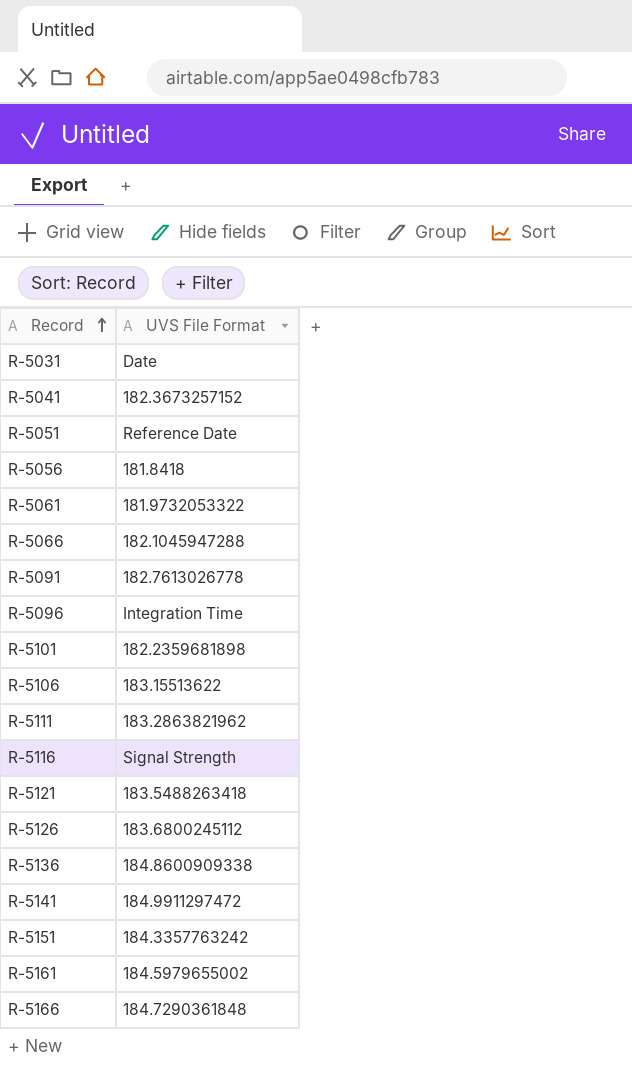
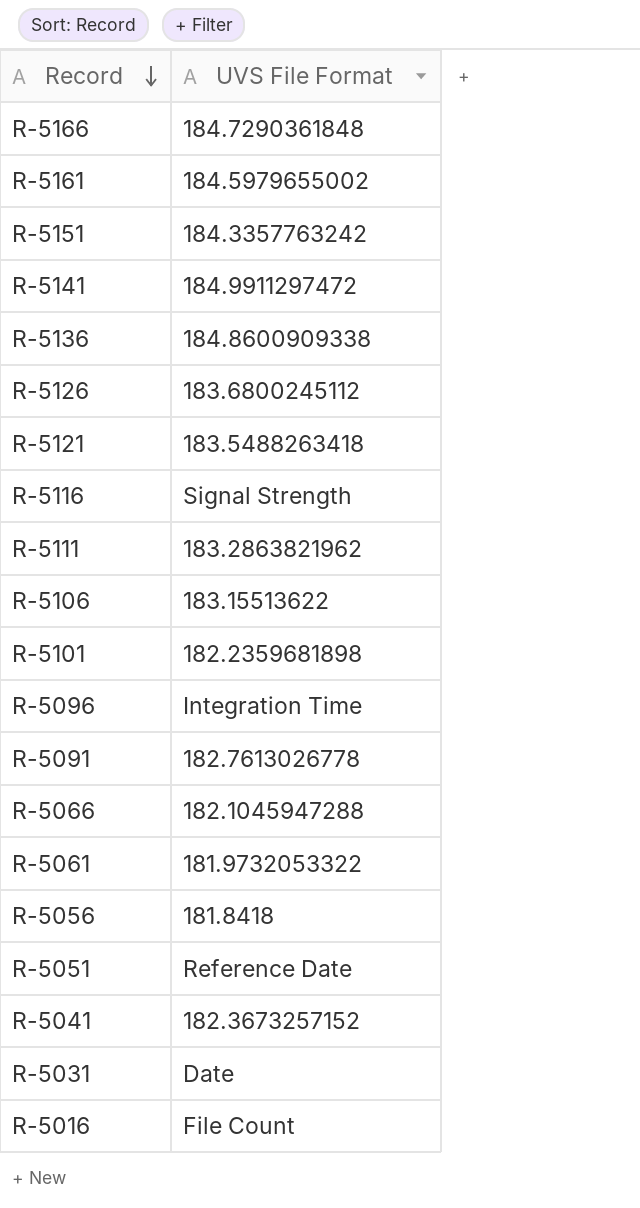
row order: Record ascending -> Record descending
row R-5016: none -> File Count

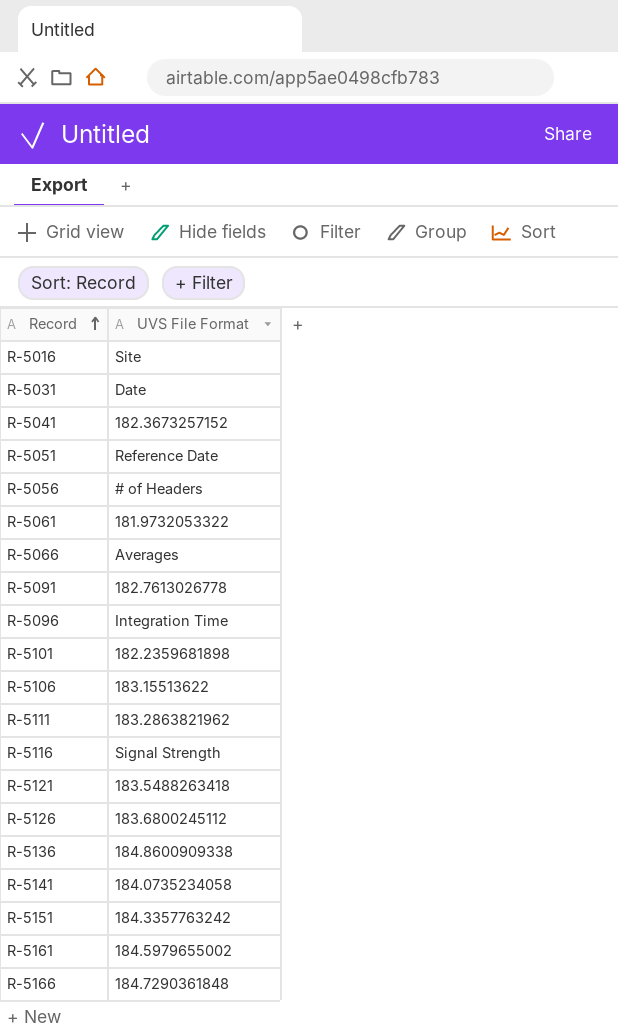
row order: Record descending -> Record ascending
R-5016 | UVS File Format: File Count -> Site
R-5056 | UVS File Format: 181.8418 -> # of Headers
R-5066 | UVS File Format: 182.1045947288 -> Averages
R-5141 | UVS File Format: 184.9911297472 -> 184.0735234058

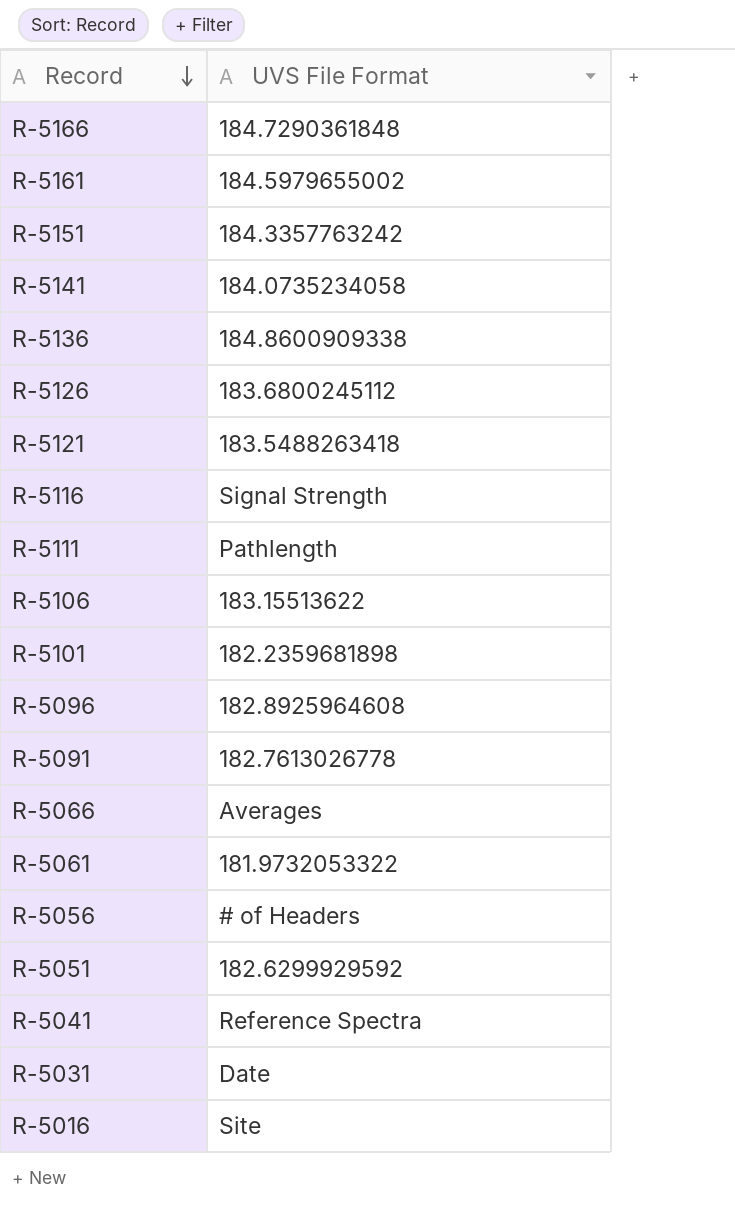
row order: Record ascending -> Record descending
R-5111 | UVS File Format: 183.2863821962 -> Pathlength
R-5096 | UVS File Format: Integration Time -> 182.8925964608
R-5051 | UVS File Format: Reference Date -> 182.6299929592
R-5041 | UVS File Format: 182.3673257152 -> Reference Spectra

